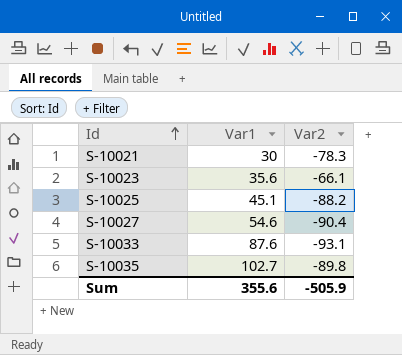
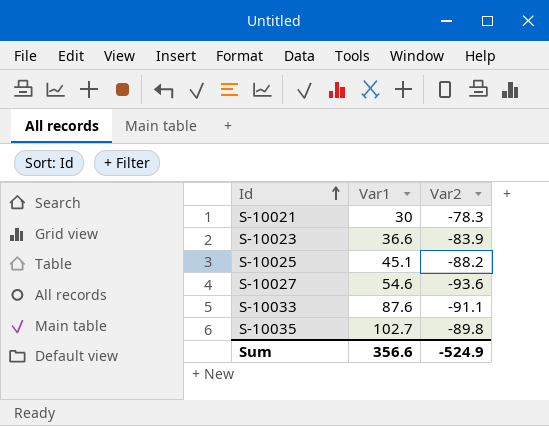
S-10023 | Var1: 35.6 -> 36.6
S-10023 | Var2: -66.1 -> -83.9
S-10027 | Var2: -90.4 -> -93.6
S-10033 | Var2: -93.1 -> -91.1
Sum | Var1: 355.6 -> 356.6
Sum | Var2: -505.9 -> -524.9

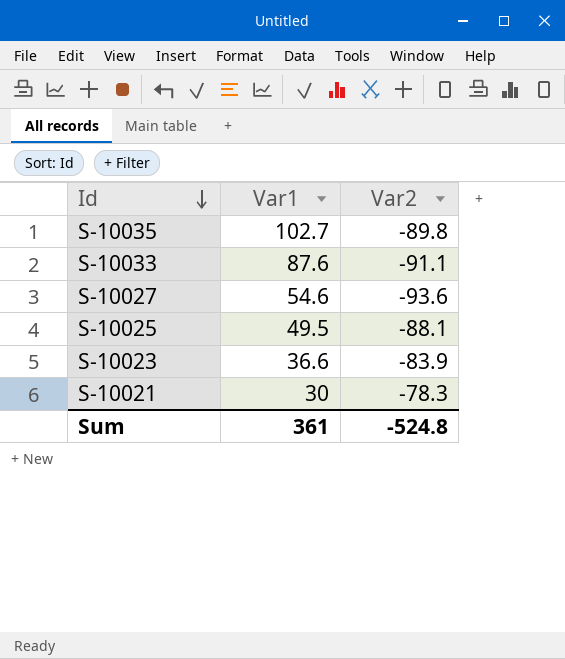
row order: Id ascending -> Id descending
S-10025 | Var1: 45.1 -> 49.5
S-10025 | Var2: -88.2 -> -88.1
Sum | Var1: 356.6 -> 361
Sum | Var2: -524.9 -> -524.8

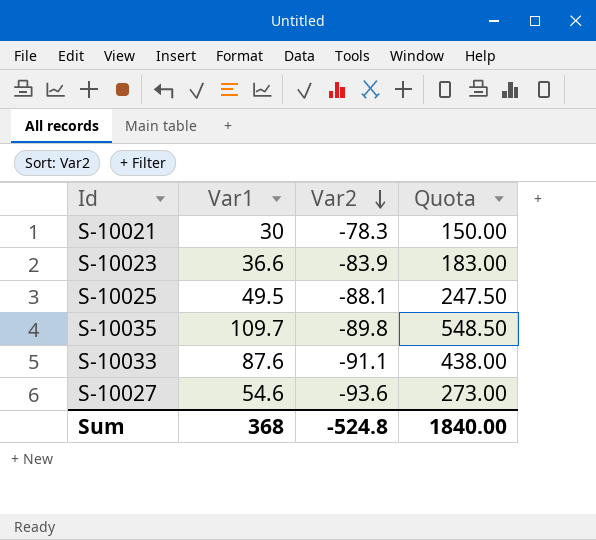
row order: Id descending -> Var2 descending
column Quota | formula: none -> [Var1] * 5
S-10035 | Var1: 102.7 -> 109.7
Sum | Var1: 361 -> 368

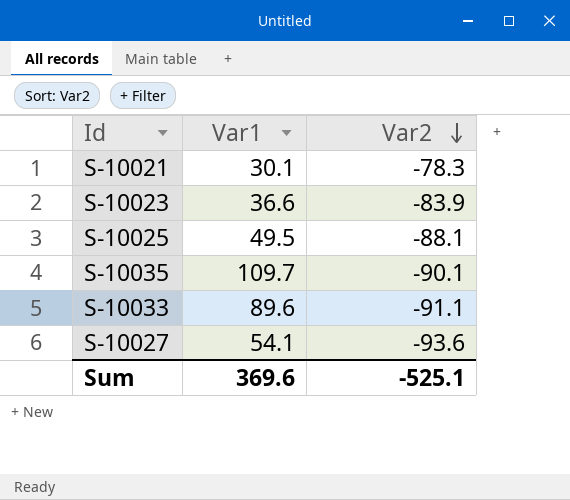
column Quota | formula: [Var1] * 5 -> none
S-10021 | Var1: 30 -> 30.1
S-10035 | Var2: -89.8 -> -90.1
S-10033 | Var1: 87.6 -> 89.6
S-10027 | Var1: 54.6 -> 54.1
Sum | Var1: 368 -> 369.6
Sum | Var2: -524.8 -> -525.1

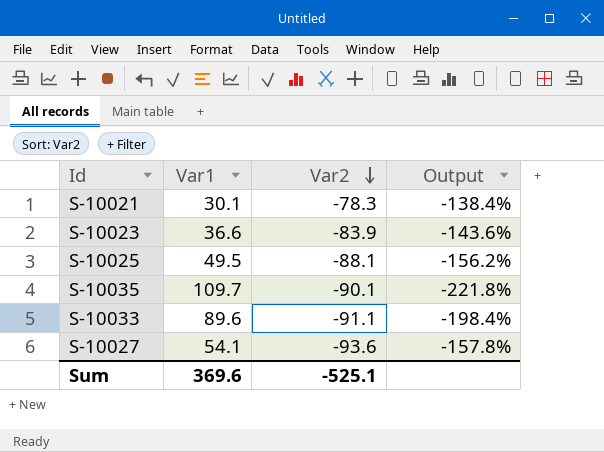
column Output | formula: none -> ([Var1] - [Var2]) / [Var2]

